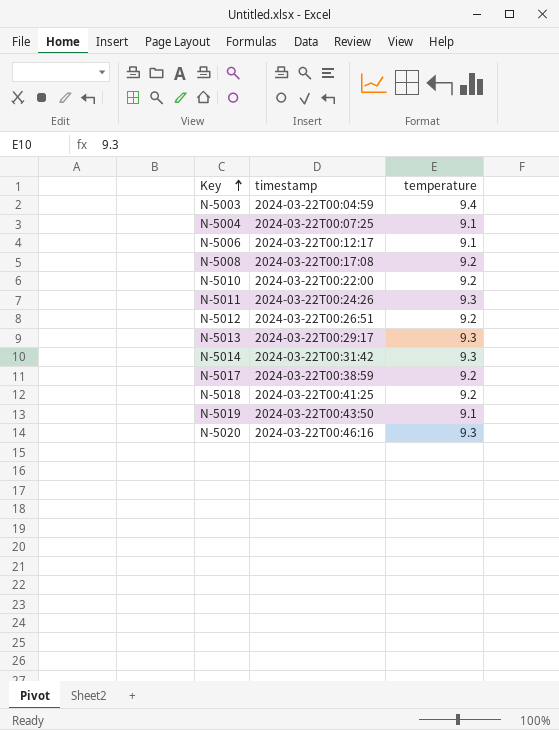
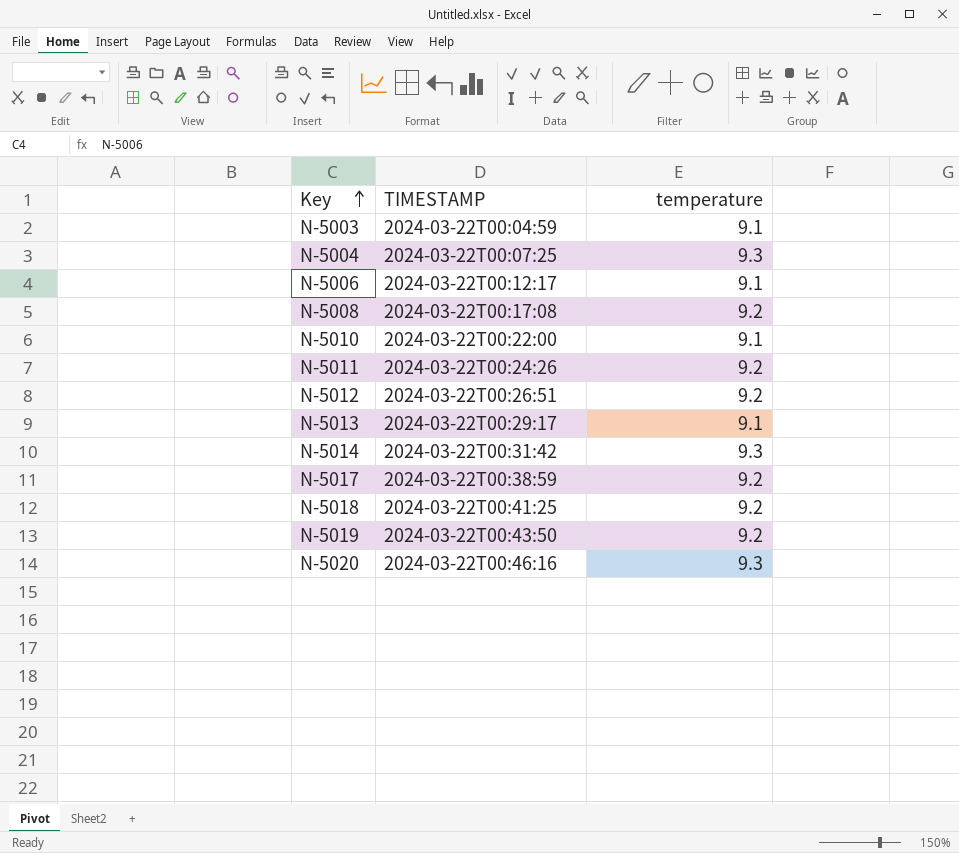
column name: timestamp -> TIMESTAMP
N-5003 | temperature: 9.4 -> 9.1
N-5004 | temperature: 9.1 -> 9.3
N-5010 | temperature: 9.2 -> 9.1
N-5011 | temperature: 9.3 -> 9.2
N-5013 | temperature: 9.3 -> 9.1
N-5019 | temperature: 9.1 -> 9.2

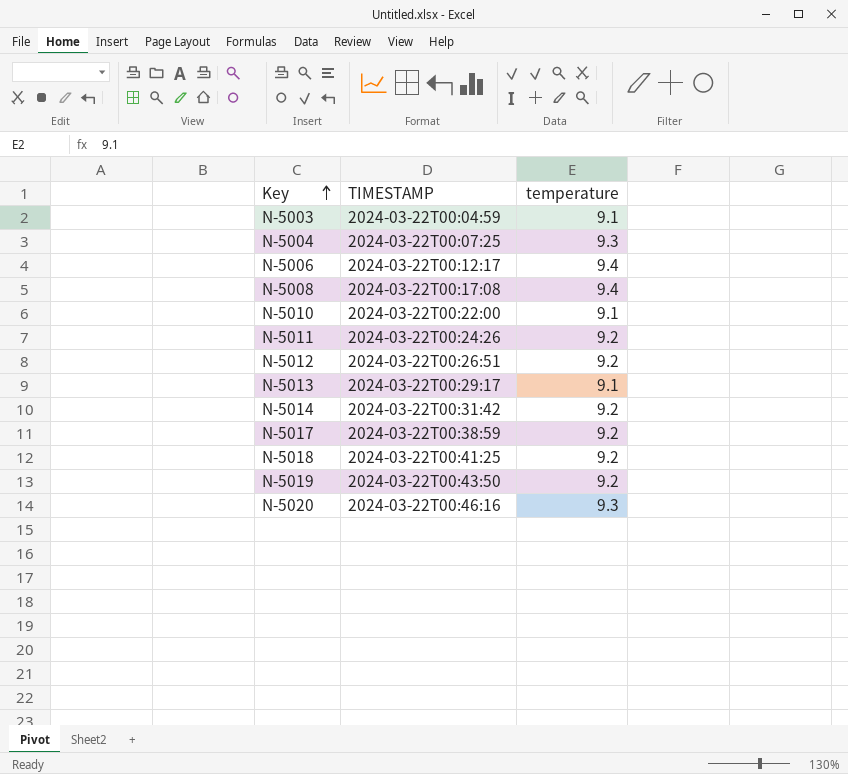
N-5006 | temperature: 9.1 -> 9.4
N-5008 | temperature: 9.2 -> 9.4
N-5014 | temperature: 9.3 -> 9.2

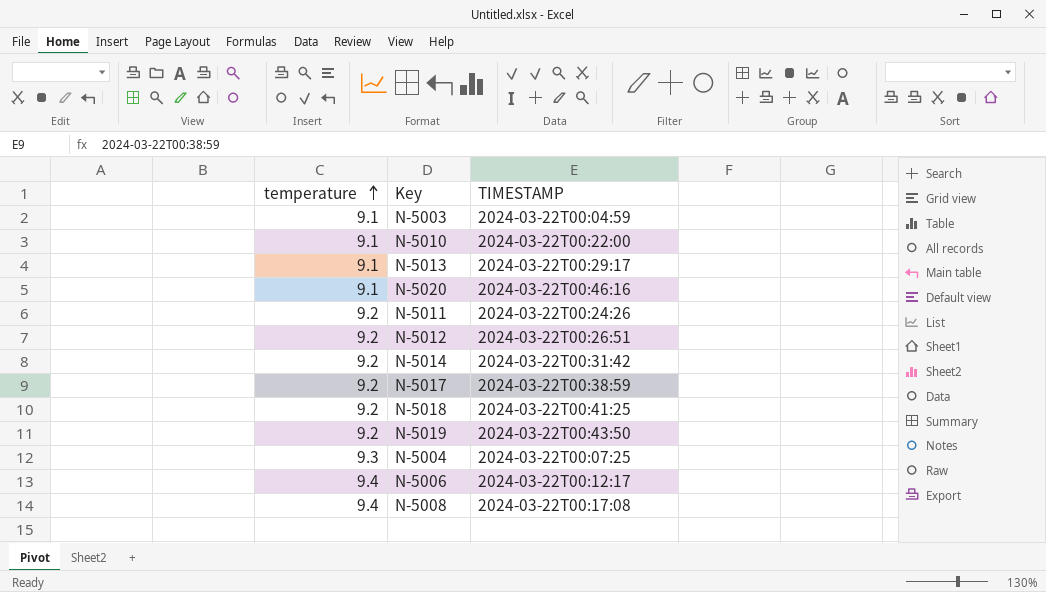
row order: Key ascending -> temperature ascending
column temperature | position: 3 -> 1
N-5020 | temperature: 9.3 -> 9.1

